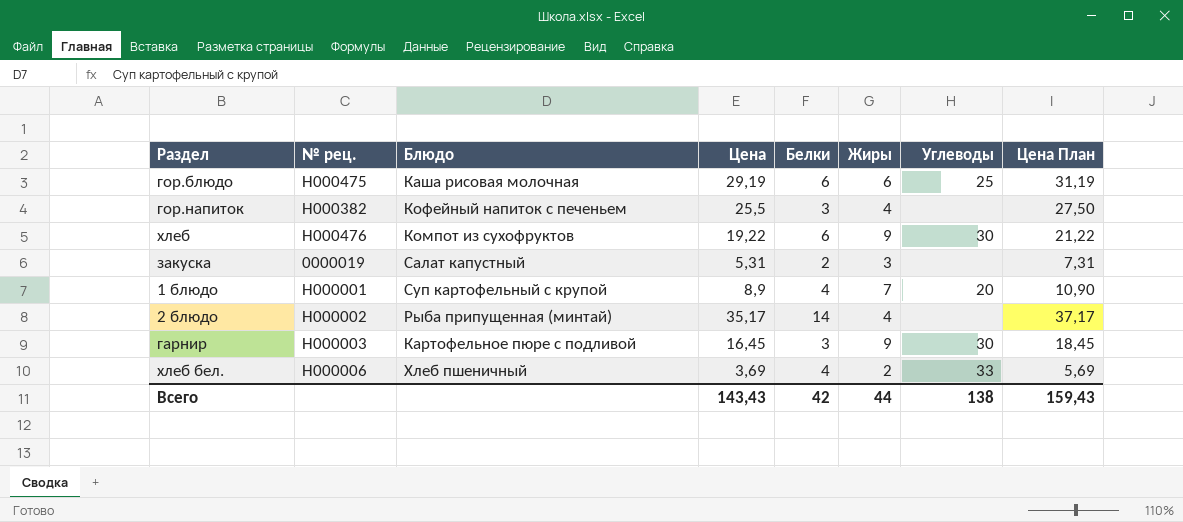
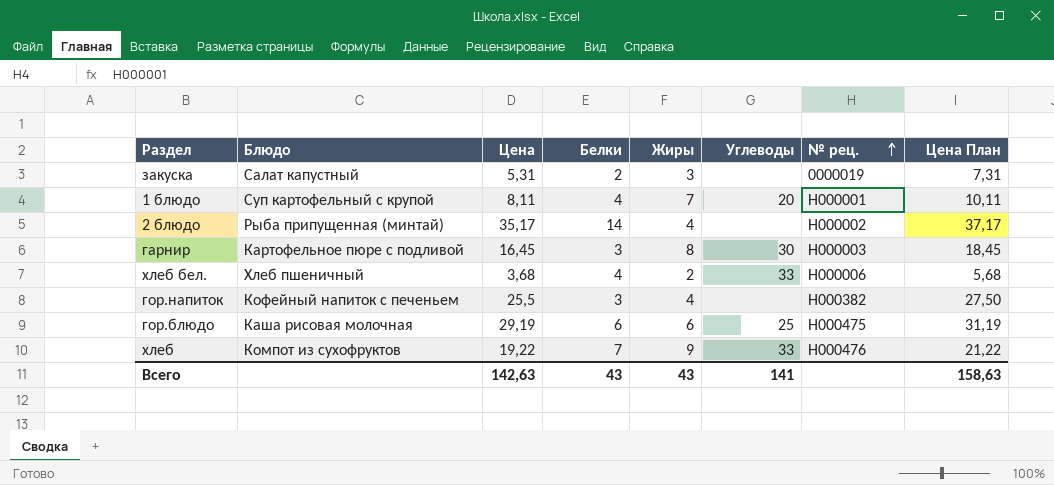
row order: none -> № рец. ascending
column № рец. | position: 2 -> 7
1 блюдо | Цена: 8,9 -> 8,11
1 блюдо | Цена План: 10,90 -> 10,11
гарнир | Жиры: 9 -> 8
хлеб бел. | Цена: 3,69 -> 3,68
хлеб бел. | Цена План: 5,69 -> 5,68
хлеб | Белки: 6 -> 7
хлеб | Углеводы: 30 -> 33
Всего | Цена: 143,43 -> 142,63
Всего | Белки: 42 -> 43
Всего | Жиры: 44 -> 43
Всего | Углеводы: 138 -> 141
Всего | Цена План: 159,43 -> 158,63

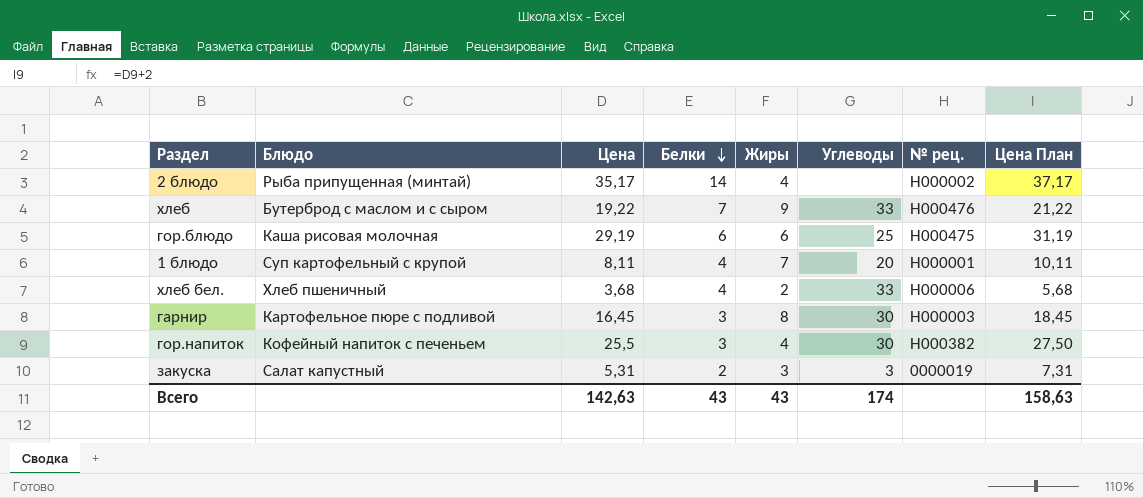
row order: № рец. ascending -> Белки descending
хлеб | Блюдо: Компот из сухофруктов -> Бутерброд с маслом и с сыром
гор.напиток | Углеводы: none -> 30
закуска | Углеводы: none -> 3
Всего | Углеводы: 141 -> 174

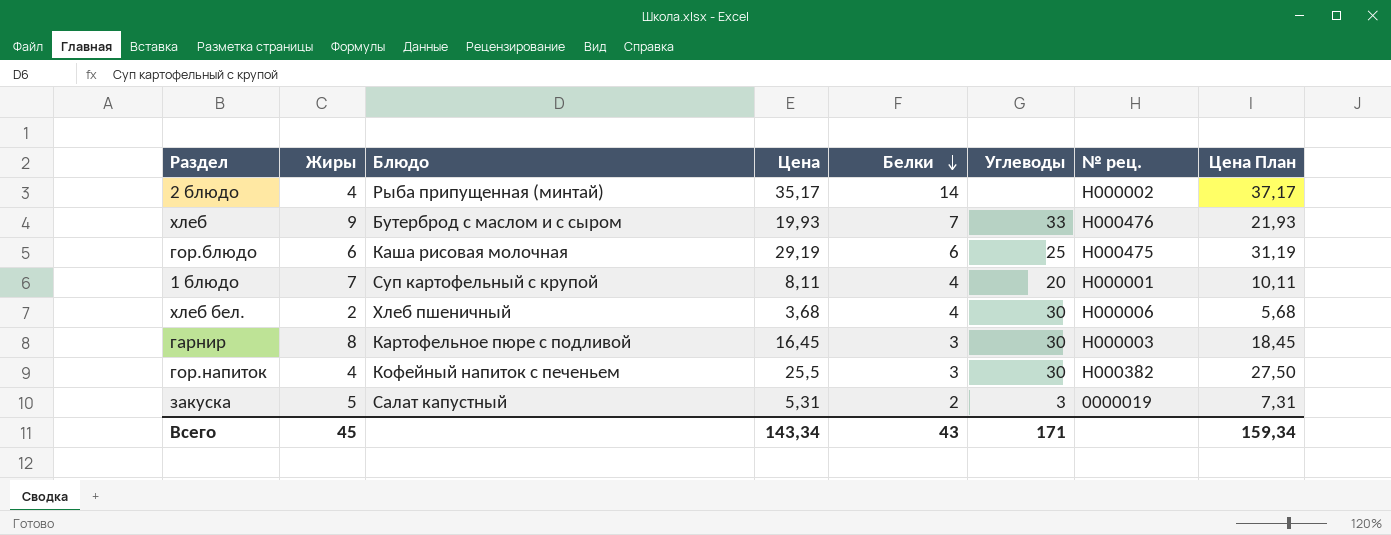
column Жиры | position: 5 -> 2
хлеб | Цена: 19,22 -> 19,93
хлеб | Цена План: 21,22 -> 21,93
хлеб бел. | Углеводы: 33 -> 30
закуска | Жиры: 3 -> 5
Всего | Жиры: 43 -> 45
Всего | Цена: 142,63 -> 143,34
Всего | Углеводы: 174 -> 171
Всего | Цена План: 158,63 -> 159,34

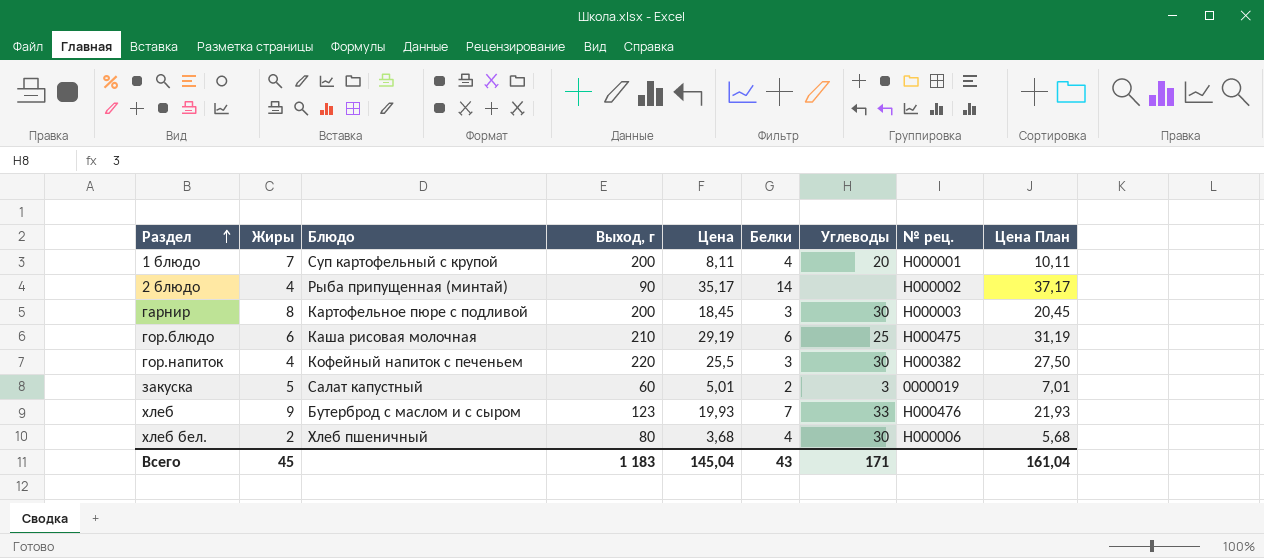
row order: Белки descending -> Раздел ascending
column Выход, г | position: none -> 4
гарнир | Цена: 16,45 -> 18,45
гарнир | Цена План: 18,45 -> 20,45
закуска | Цена: 5,31 -> 5,01
закуска | Цена План: 7,31 -> 7,01
Всего | Цена: 143,34 -> 145,04
Всего | Цена План: 159,34 -> 161,04

